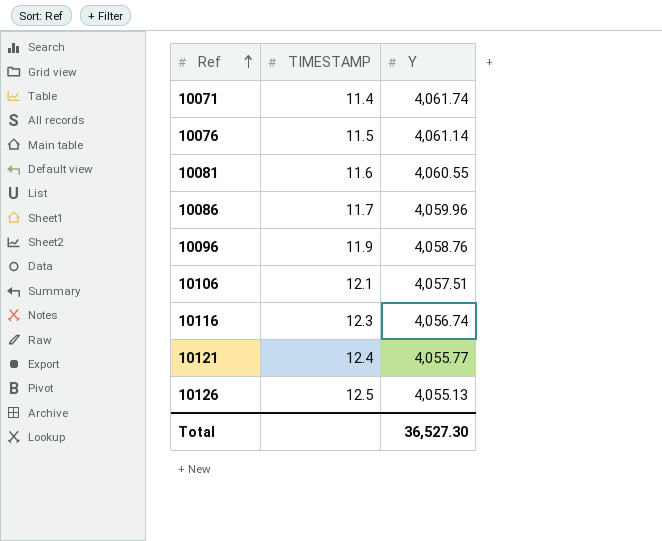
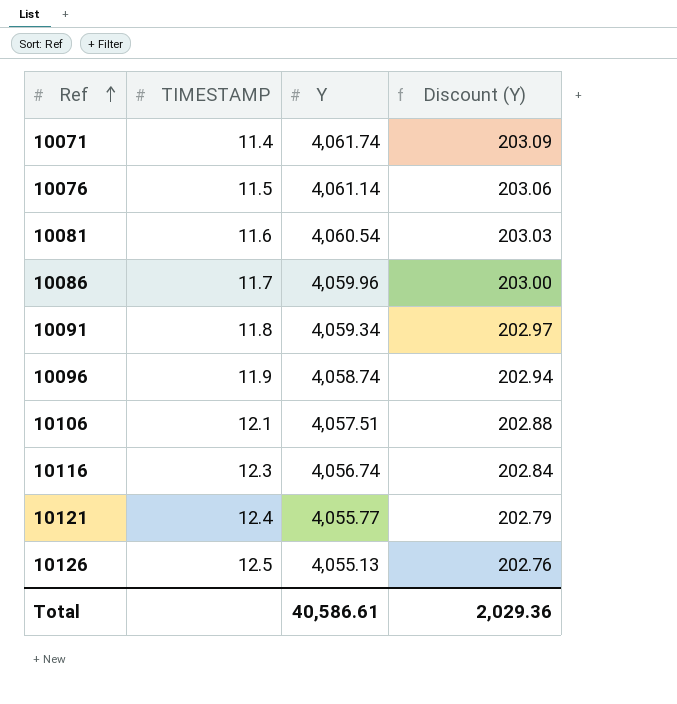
column Discount (Y) | formula: none -> [Y] * 0.05
10081 | Y: 4,060.55 -> 4,060.54
row 10091: none -> 11.8 | 4,059.34 | 202.97
10096 | Y: 4,058.76 -> 4,058.74
Total | Y: 36,527.30 -> 40,586.61

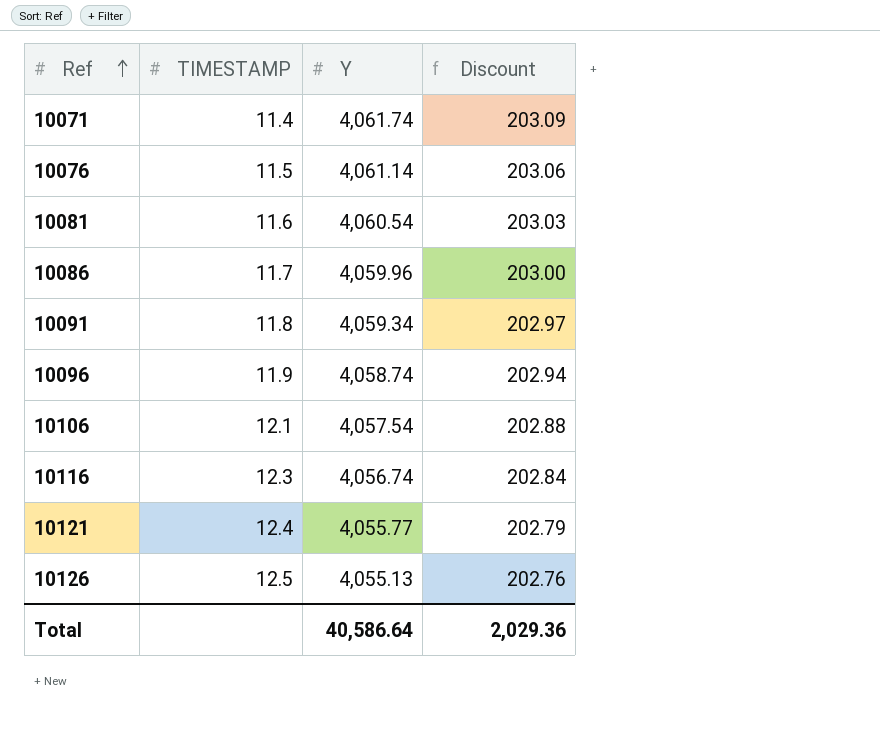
column name: Discount (Y) -> Discount
10106 | Y: 4,057.51 -> 4,057.54
Total | Y: 40,586.61 -> 40,586.64

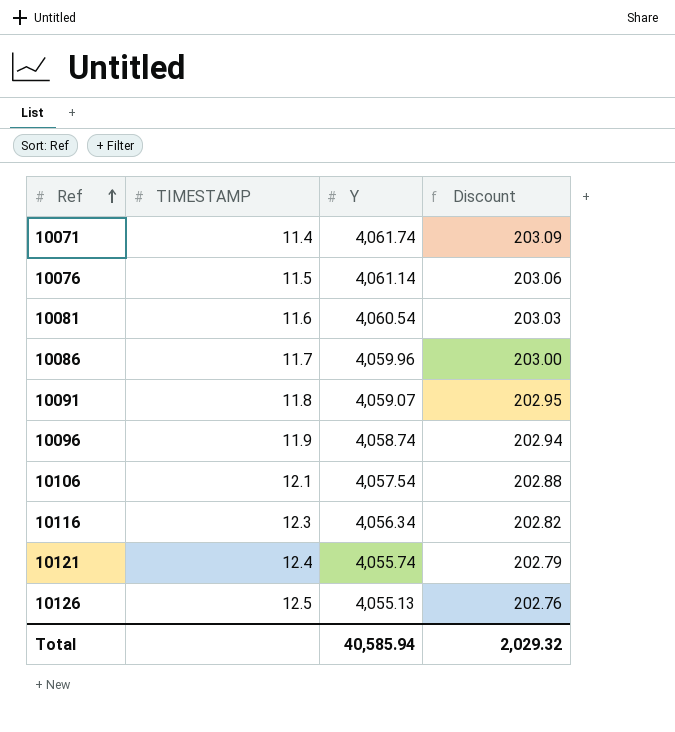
10091 | Y: 4,059.34 -> 4,059.07
10091 | Discount: 202.97 -> 202.95
10116 | Y: 4,056.74 -> 4,056.34
10116 | Discount: 202.84 -> 202.82
10121 | Y: 4,055.77 -> 4,055.74
Total | Y: 40,586.64 -> 40,585.94
Total | Discount: 2,029.36 -> 2,029.32

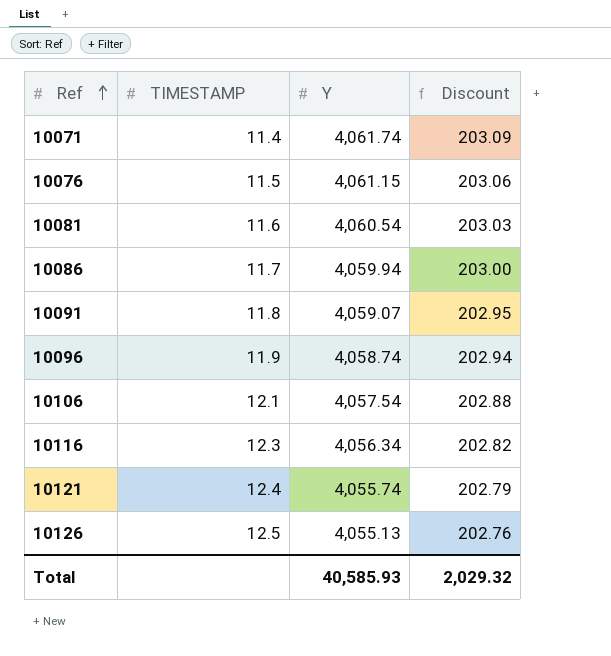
10076 | Y: 4,061.14 -> 4,061.15
10086 | Y: 4,059.96 -> 4,059.94
Total | Y: 40,585.94 -> 40,585.93

